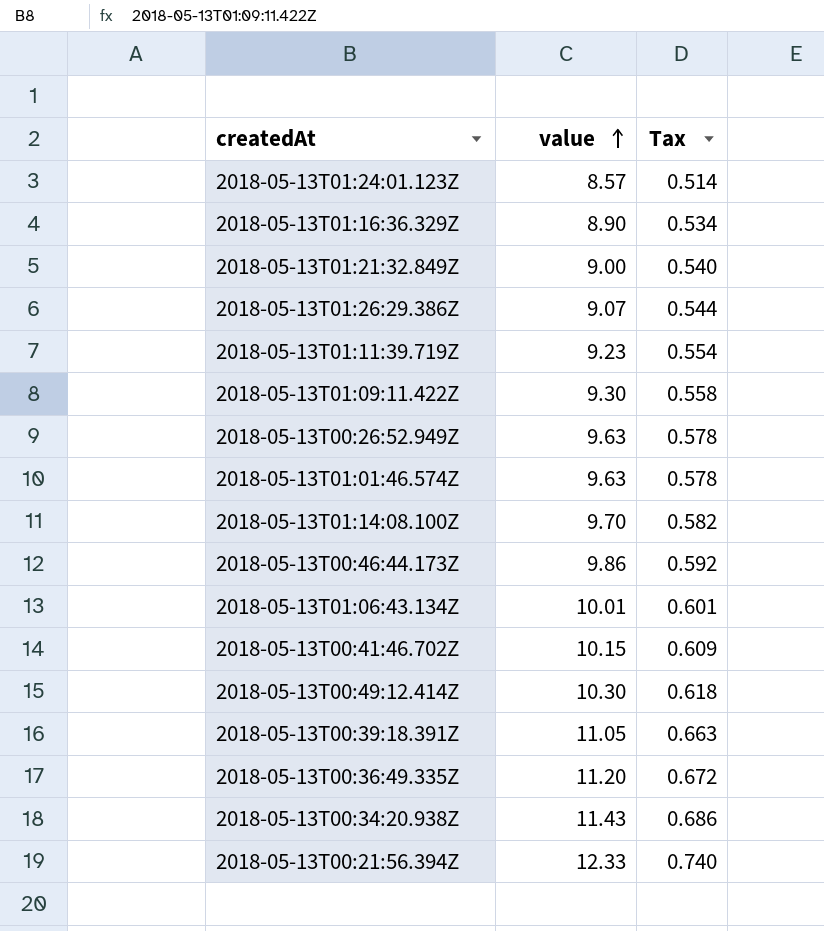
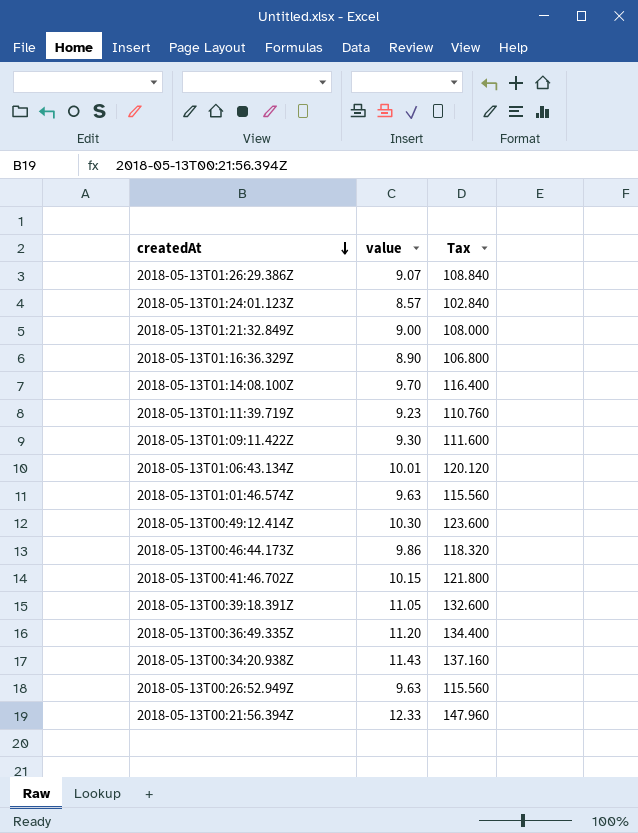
row order: value ascending -> createdAt descending
column Tax | formula: [value] * 0.06 -> [value] * 12

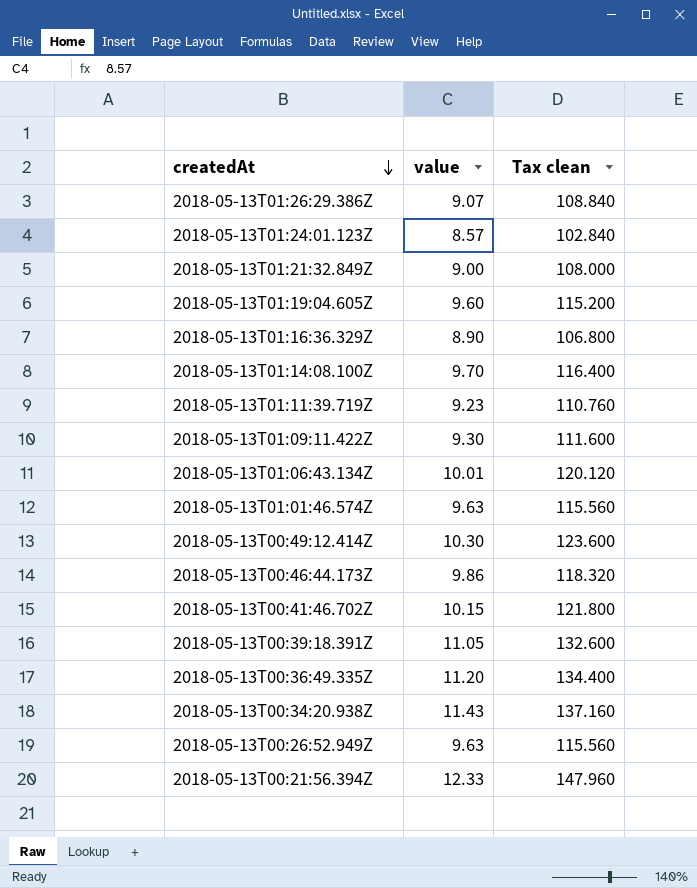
column name: Tax -> Tax clean
row 2018-05-13T01:19:04.605Z: none -> 9.60 | 115.200

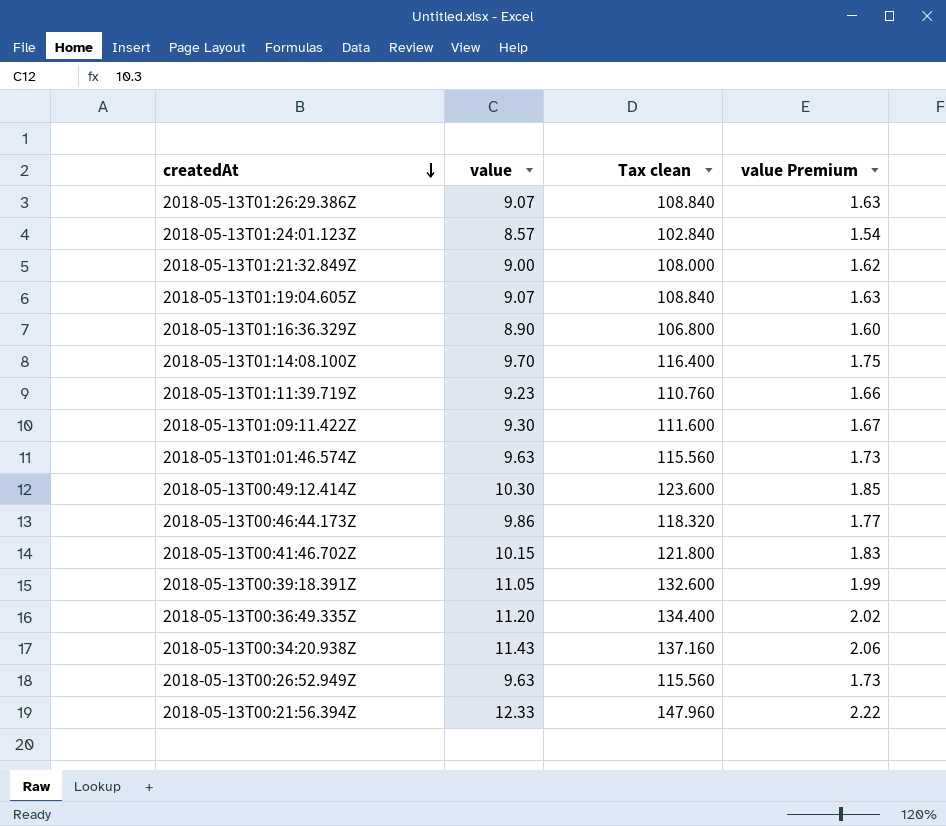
column value Premium | formula: none -> [value] * 0.18
row 2018-05-13T01:06:43.134Z: 10.01 | 120.120 -> none
2018-05-13T01:19:04.605Z | value: 9.60 -> 9.07
2018-05-13T01:19:04.605Z | Tax clean: 115.200 -> 108.840

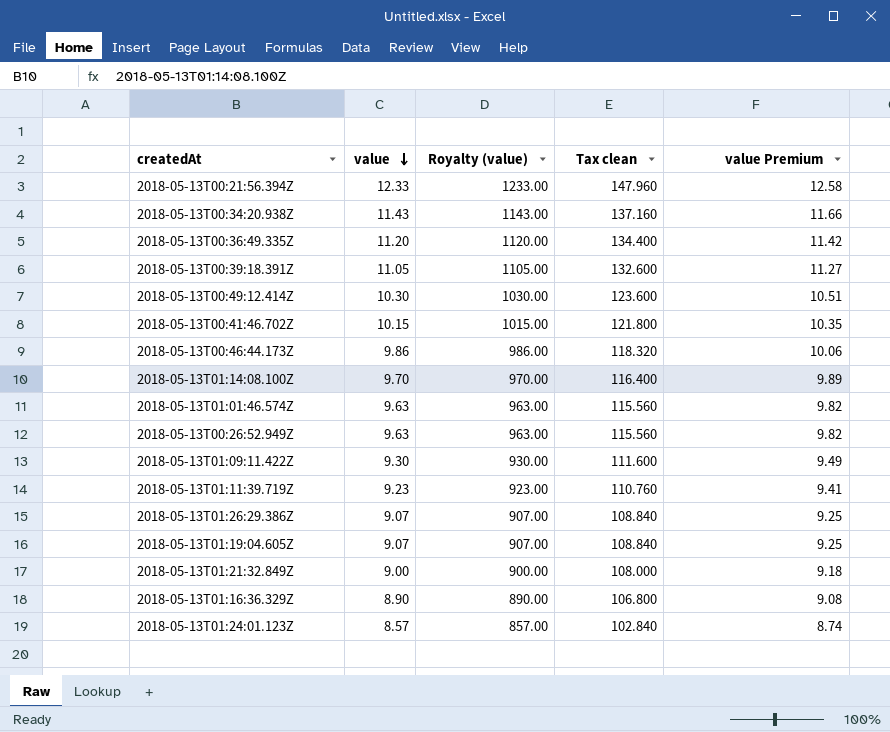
row order: createdAt descending -> value descending
column Royalty (value) | formula: none -> [value] * 100
column value Premium | formula: [value] * 0.18 -> [value] * 1.02

